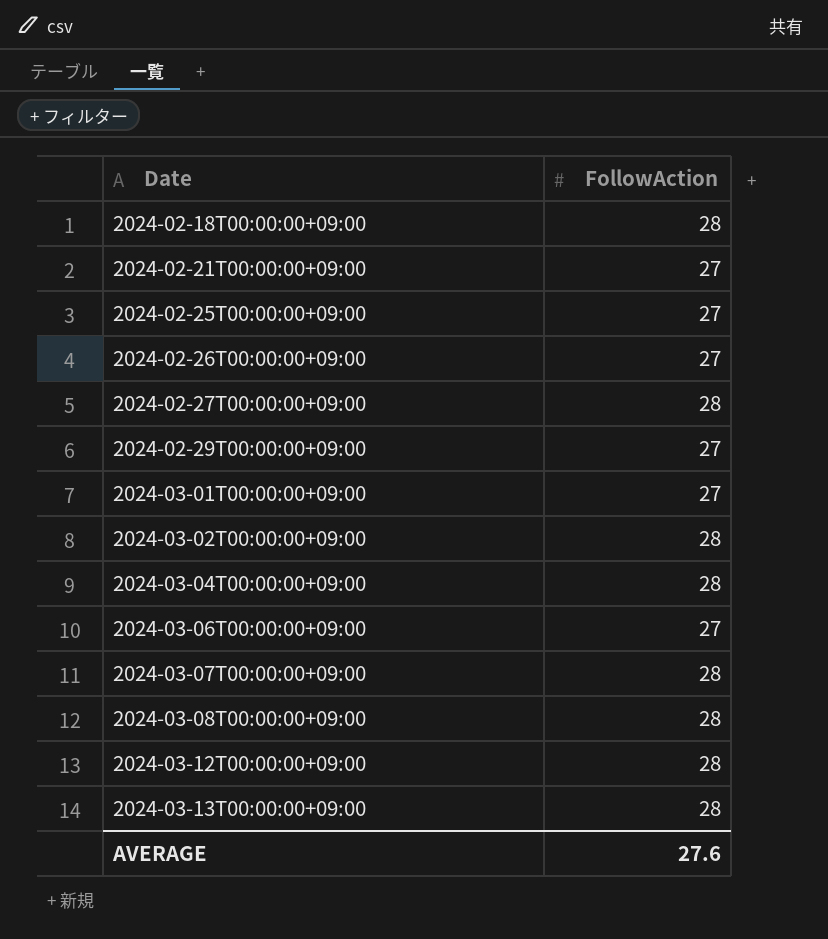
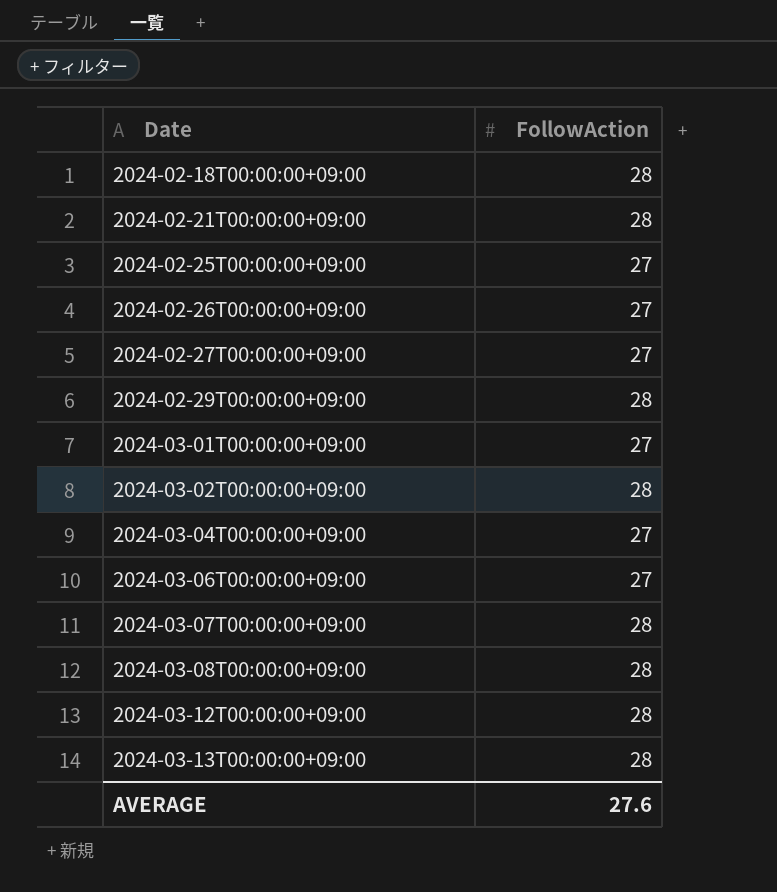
2024-02-21T00:00:00+09:00 | FollowAction: 27 -> 28
2024-02-27T00:00:00+09:00 | FollowAction: 28 -> 27
2024-02-29T00:00:00+09:00 | FollowAction: 27 -> 28
2024-03-04T00:00:00+09:00 | FollowAction: 28 -> 27

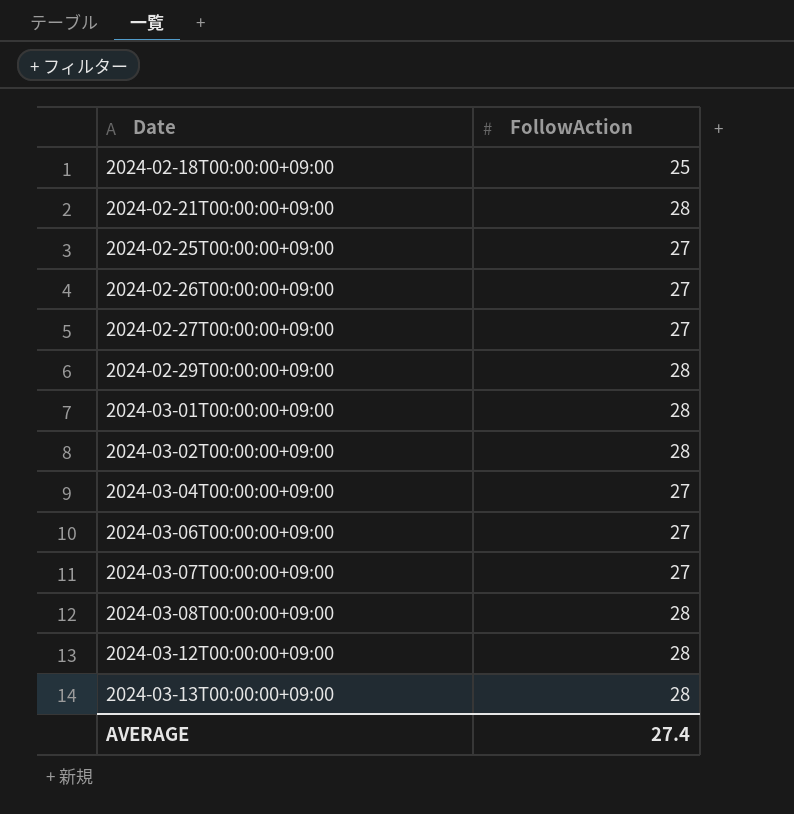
2024-02-18T00:00:00+09:00 | FollowAction: 28 -> 25
2024-03-01T00:00:00+09:00 | FollowAction: 27 -> 28
2024-03-07T00:00:00+09:00 | FollowAction: 28 -> 27
AVERAGE | FollowAction: 27.6 -> 27.4

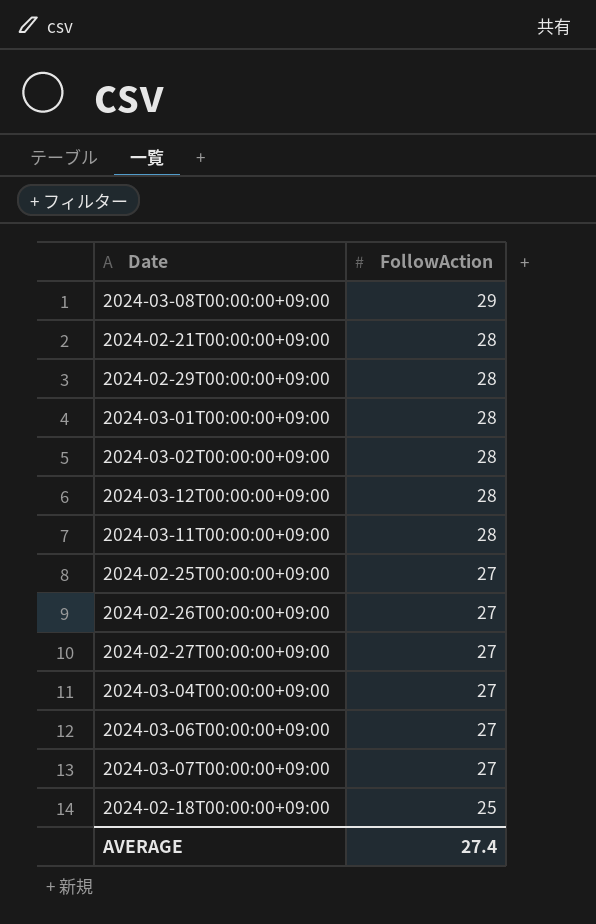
row order: Date ascending -> FollowAction descending
row 2024-03-13T00:00:00+09:00: 28 -> none
2024-03-08T00:00:00+09:00 | FollowAction: 28 -> 29
row 2024-03-11T00:00:00+09:00: none -> 28

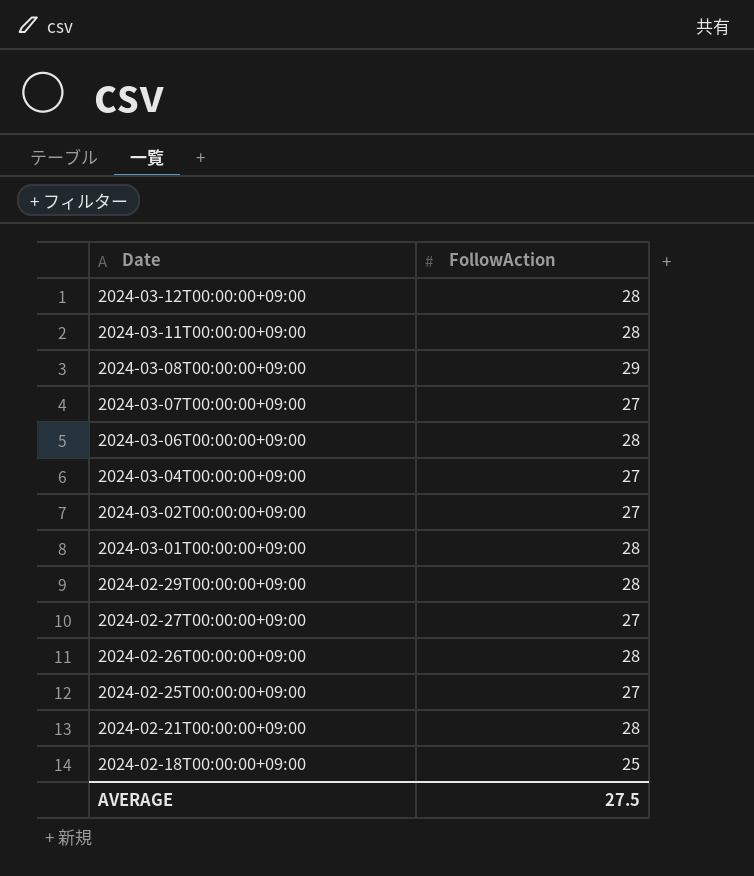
row order: FollowAction descending -> Date descending
2024-03-06T00:00:00+09:00 | FollowAction: 27 -> 28
2024-03-02T00:00:00+09:00 | FollowAction: 28 -> 27
2024-02-26T00:00:00+09:00 | FollowAction: 27 -> 28
AVERAGE | FollowAction: 27.4 -> 27.5

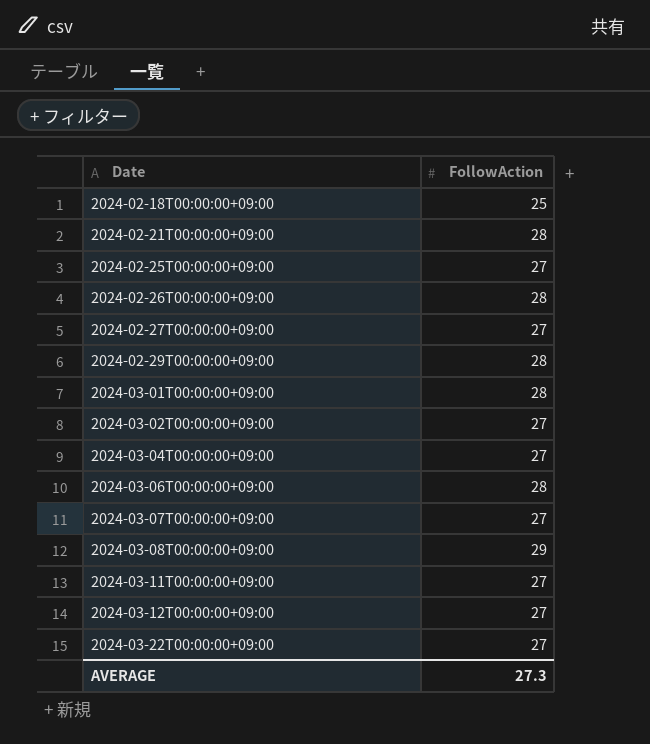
row order: Date descending -> Date ascending
2024-03-11T00:00:00+09:00 | FollowAction: 28 -> 27
2024-03-12T00:00:00+09:00 | FollowAction: 28 -> 27
row 2024-03-22T00:00:00+09:00: none -> 27
AVERAGE | FollowAction: 27.5 -> 27.3

